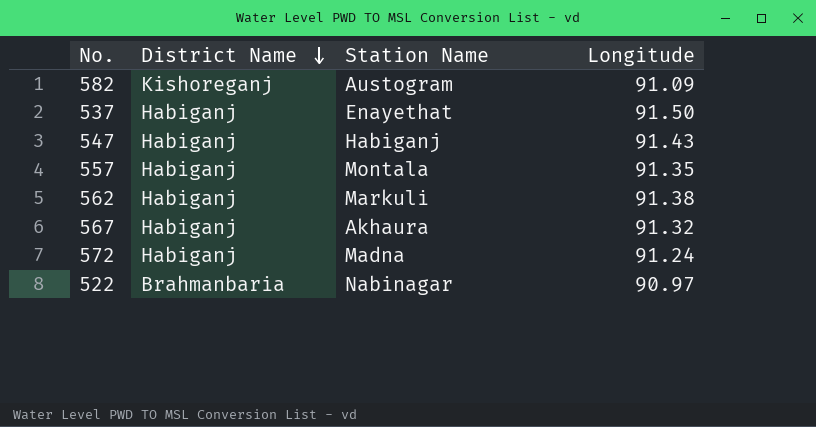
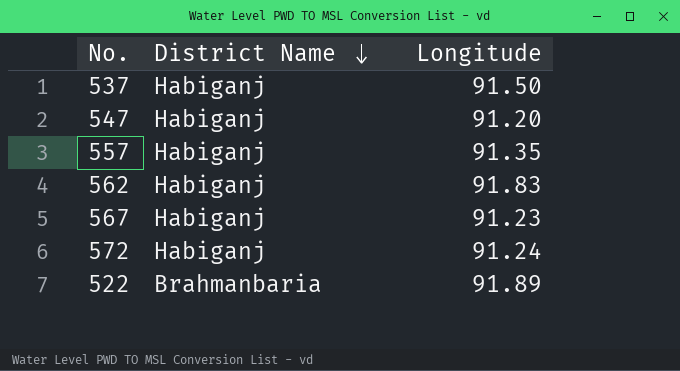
column Station Name | position: 3 -> none
row 582: Kishoreganj | Austogram | 91.09 -> none
547 | Longitude: 91.43 -> 91.20
562 | Longitude: 91.38 -> 91.83
567 | Longitude: 91.32 -> 91.23
522 | Longitude: 90.97 -> 91.89

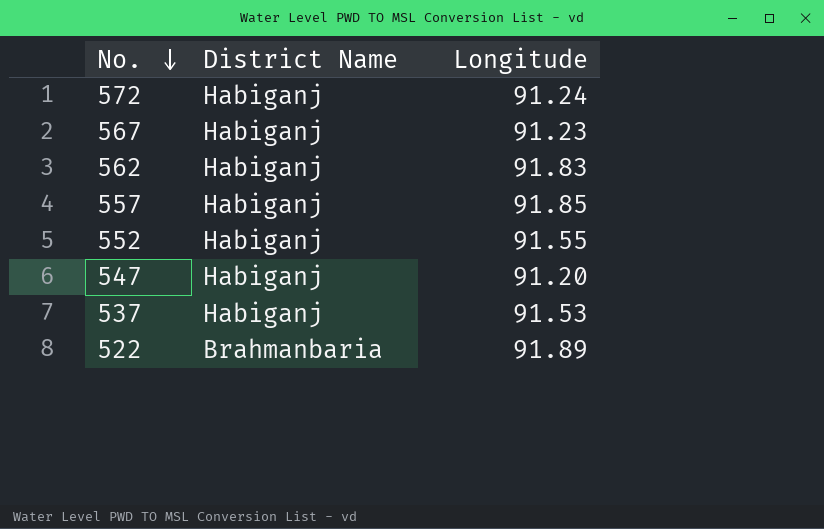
row order: District Name descending -> No. descending
557 | Longitude: 91.35 -> 91.85
row 552: none -> Habiganj | 91.55
537 | Longitude: 91.50 -> 91.53

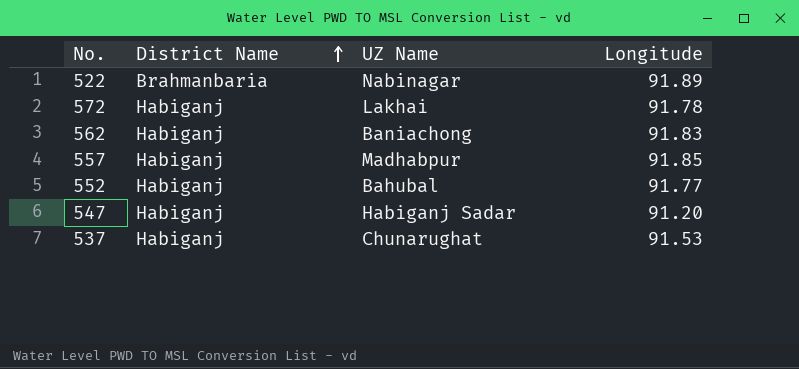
row order: No. descending -> District Name ascending
column UZ Name | position: none -> 3
row 567: Habiganj | 91.23 -> none
572 | Longitude: 91.24 -> 91.78
552 | Longitude: 91.55 -> 91.77

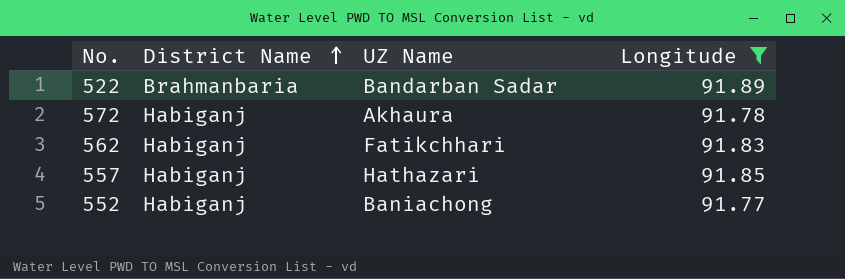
filter: none -> Longitude >= 91.77
522 | UZ Name: Nabinagar -> Bandarban Sadar
572 | UZ Name: Lakhai -> Akhaura
562 | UZ Name: Baniachong -> Fatikchhari
557 | UZ Name: Madhabpur -> Hathazari
552 | UZ Name: Bahubal -> Baniachong

